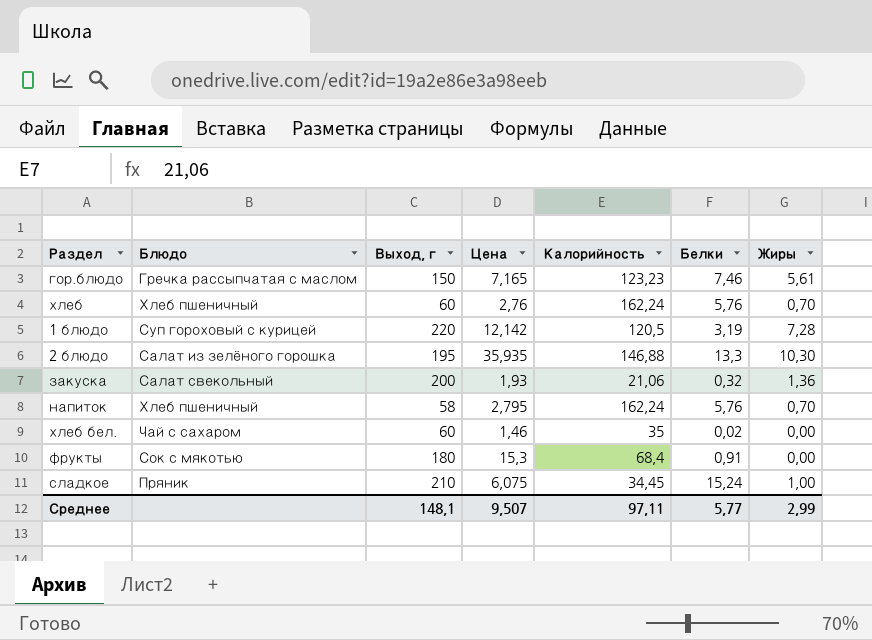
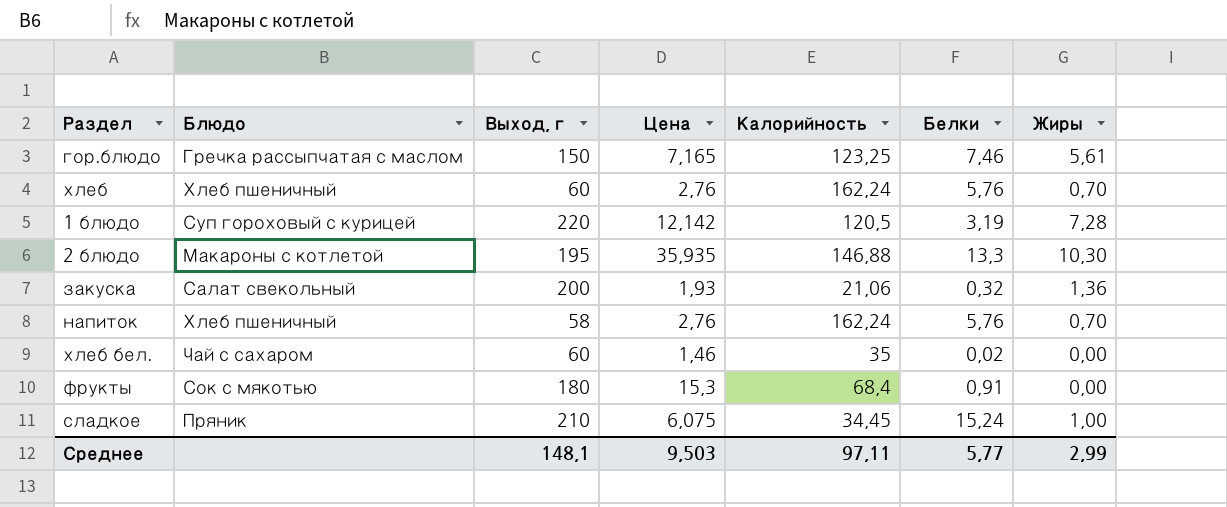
гор.блюдо | Калорийность: 123,23 -> 123,25
2 блюдо | Блюдо: Салат из зелёного горошка -> Макароны с котлетой
напиток | Цена: 2,795 -> 2,76
Среднее | Цена: 9,507 -> 9,503

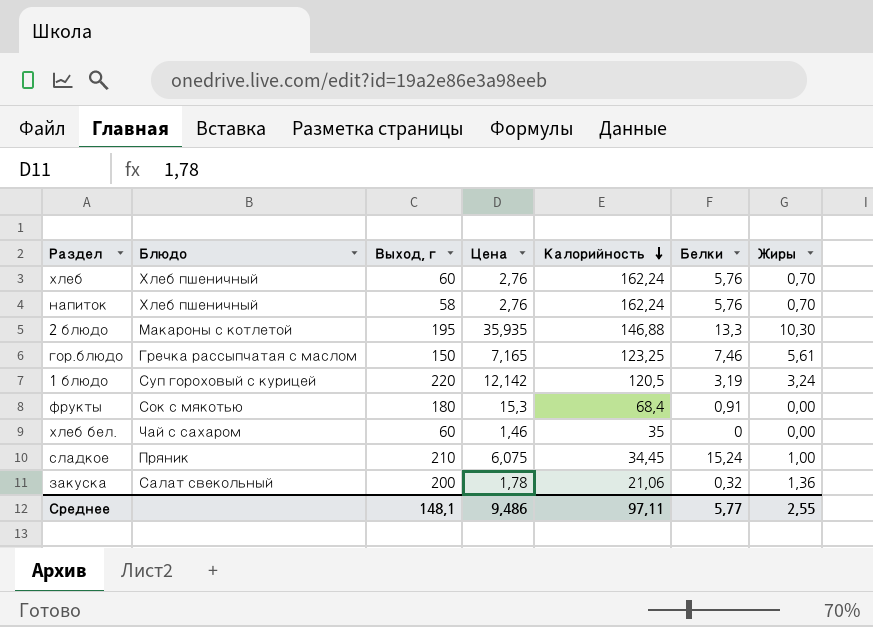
row order: none -> Калорийность descending
1 блюдо | Жиры: 7,28 -> 3,24
хлеб бел. | Белки: 0,02 -> 0
закуска | Цена: 1,93 -> 1,78
Среднее | Цена: 9,503 -> 9,486
Среднее | Жиры: 2,99 -> 2,55

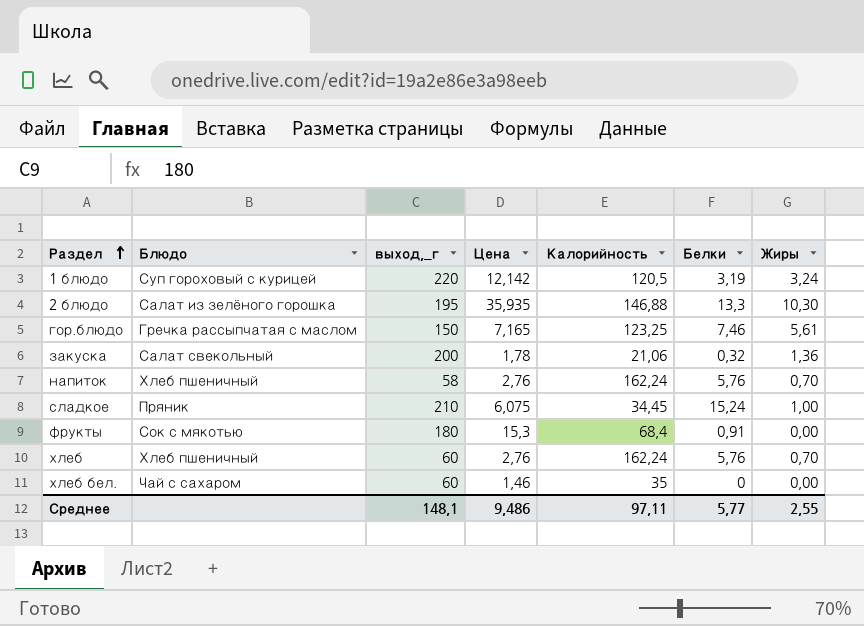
row order: Калорийность descending -> Раздел ascending
column name: Выход, г -> выход,_г
2 блюдо | Блюдо: Макароны с котлетой -> Салат из зелёного горошка

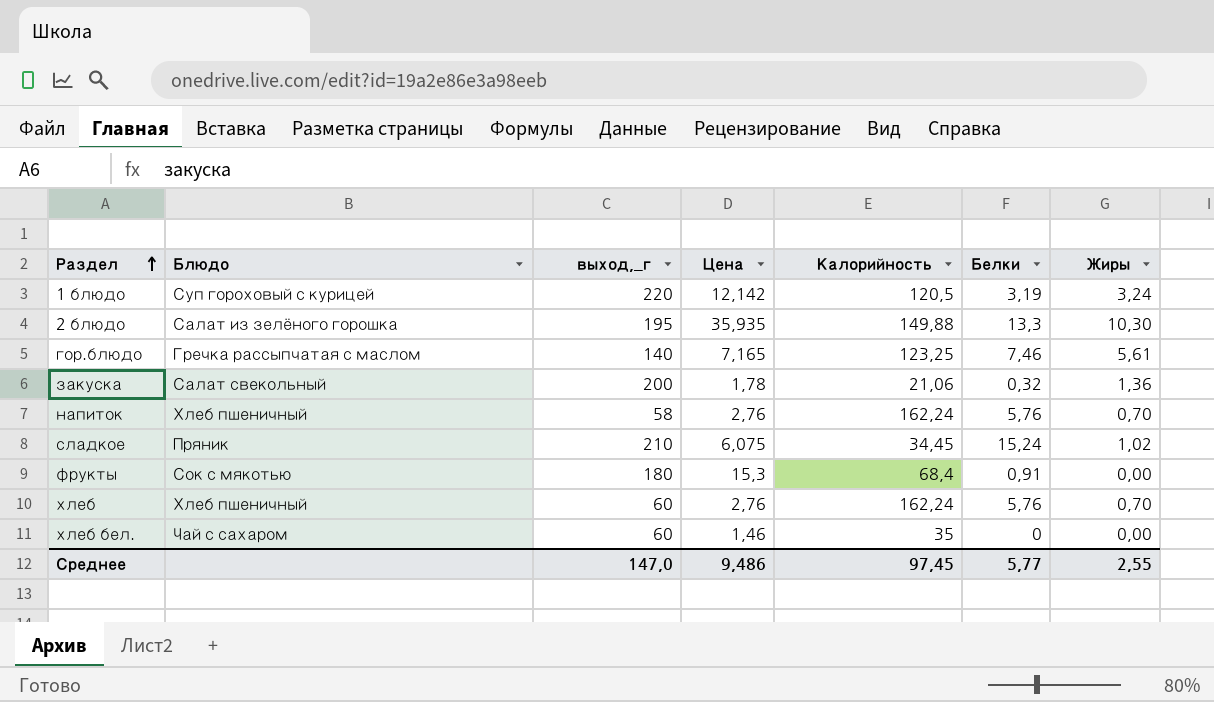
2 блюдо | Калорийность: 146,88 -> 149,88
гор.блюдо | выход,_г: 150 -> 140
сладкое | Жиры: 1,00 -> 1,02
Среднее | выход,_г: 148,1 -> 147,0
Среднее | Калорийность: 97,11 -> 97,45

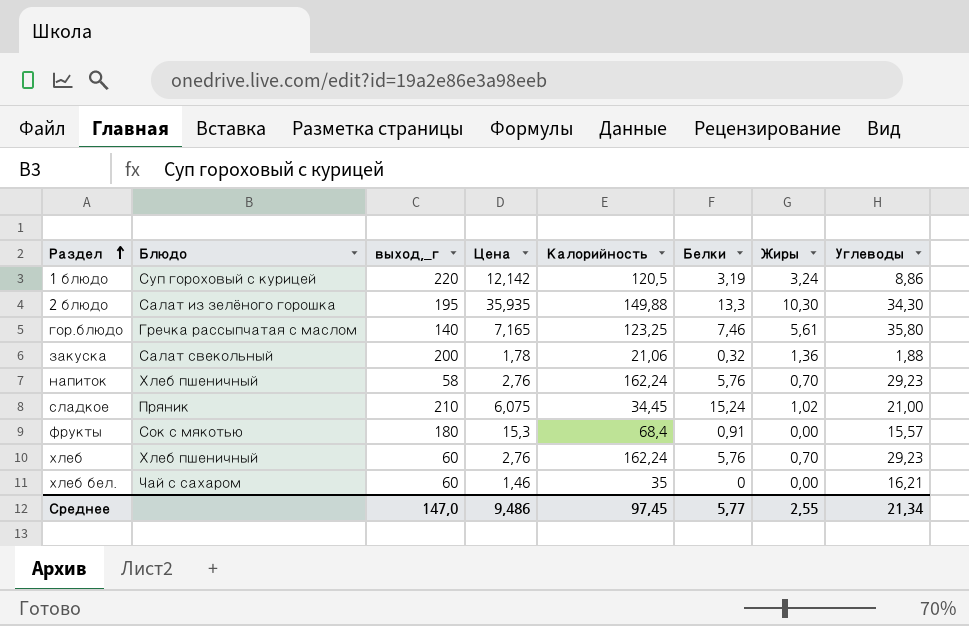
column Углеводы | position: none -> 8

